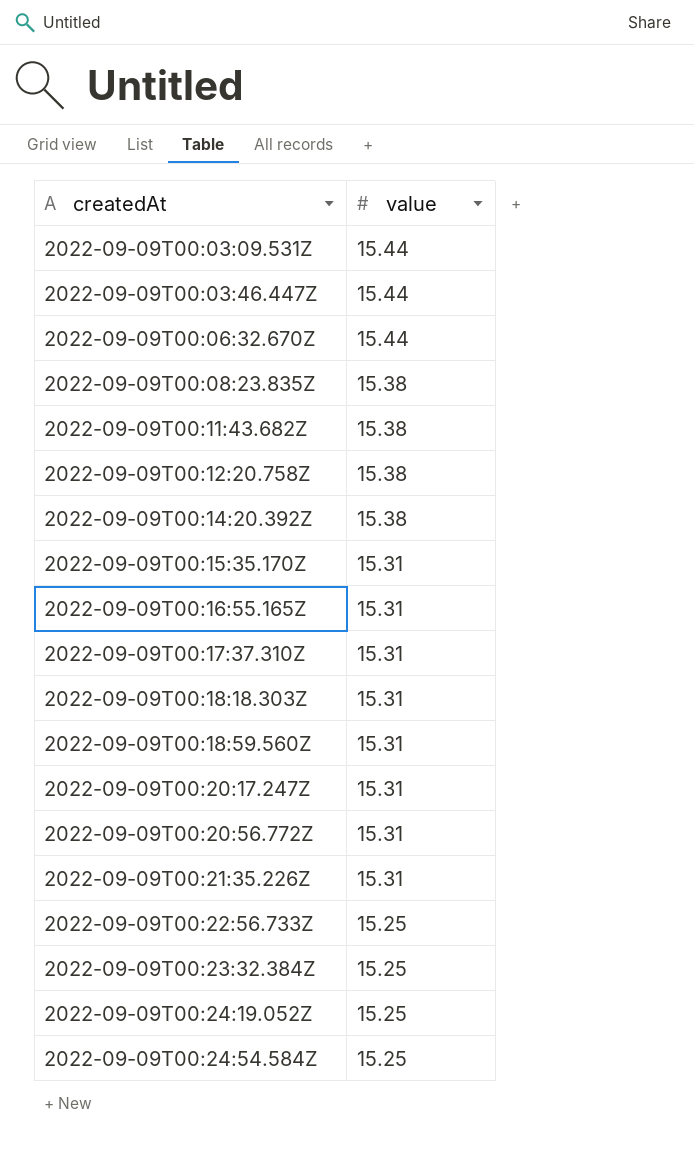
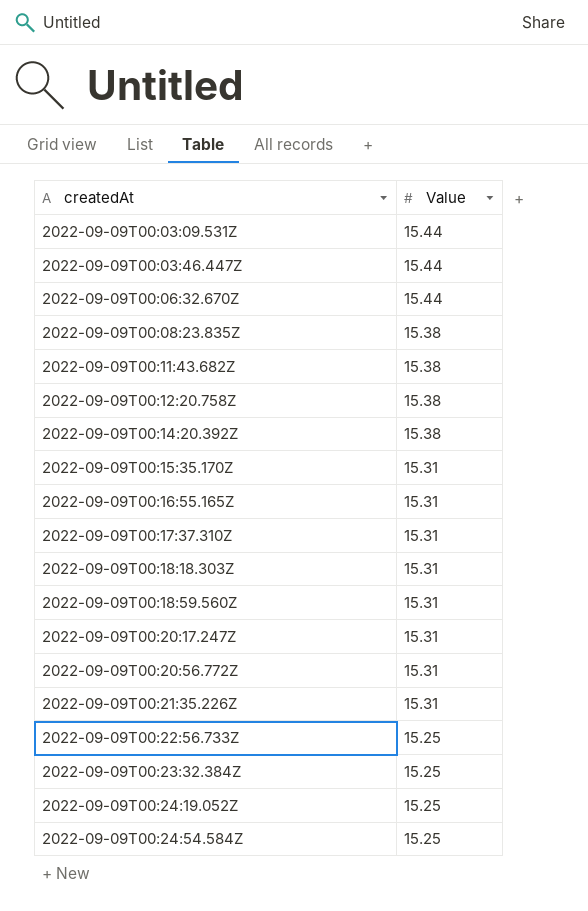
column name: value -> Value

